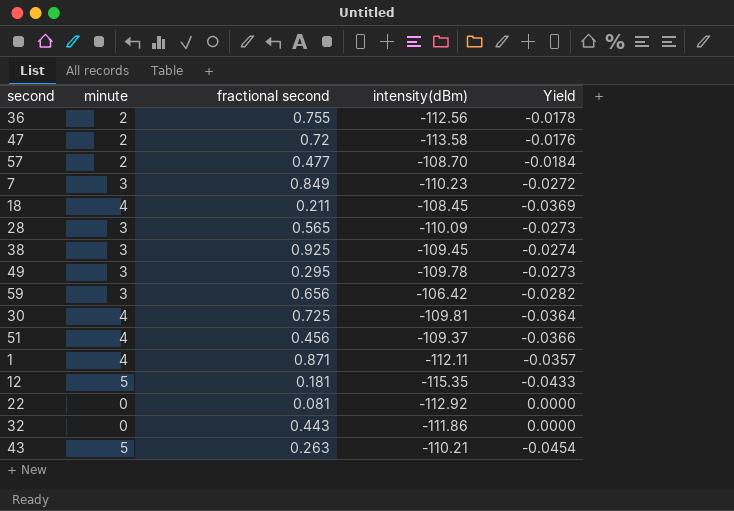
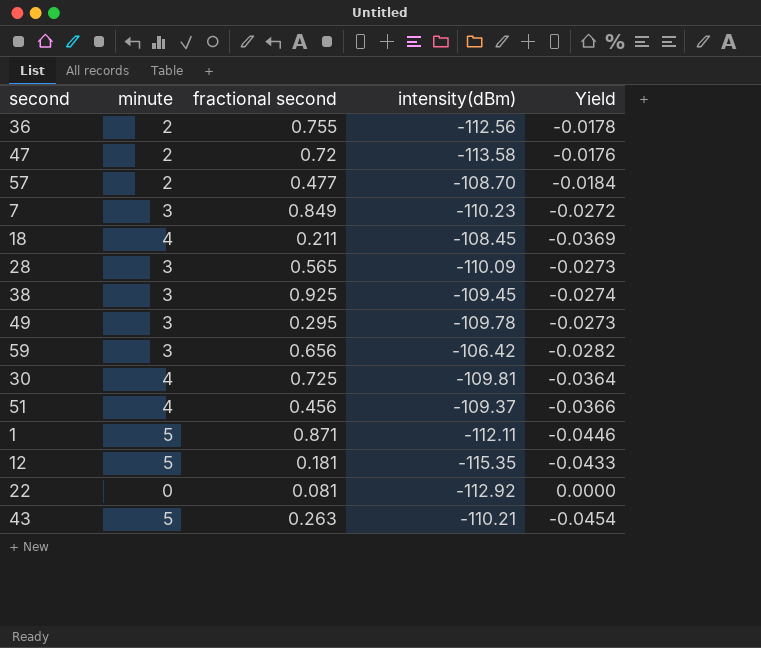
row 32: 0 | 0.443 | -111.86 | 0.0000 -> none
1 | minute: 4 -> 5
1 | Yield: -0.0357 -> -0.0446

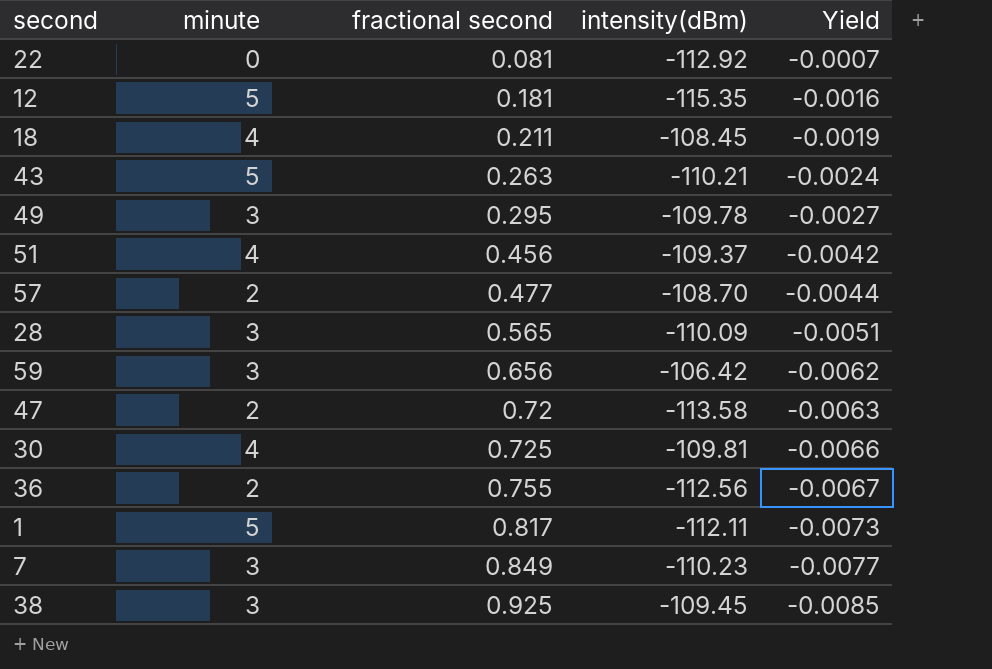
row order: none -> fractional second ascending
column Yield | formula: [minute] / [intensity(dBm)] -> [fractional second] / [intensity(dBm)]
1 | fractional second: 0.871 -> 0.817

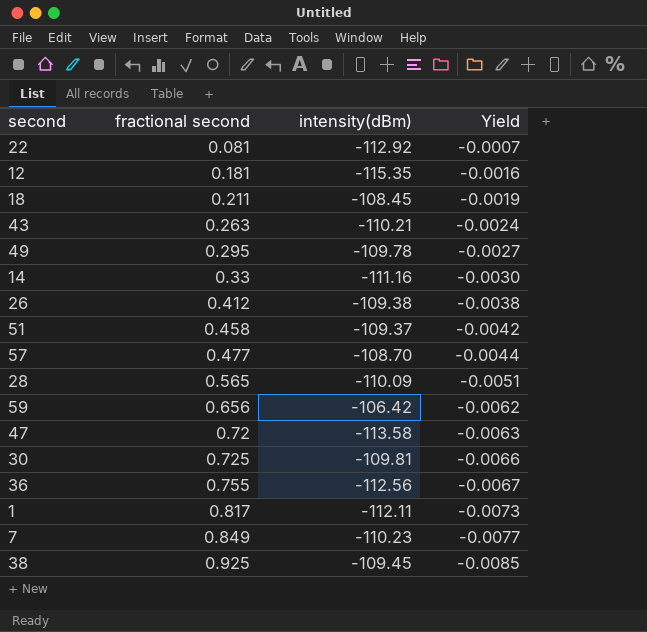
column minute | position: 2 -> none
row 14: none -> 0.33 | -111.16 | -0.0030
row 26: none -> 0.412 | -109.38 | -0.0038
51 | fractional second: 0.456 -> 0.458

